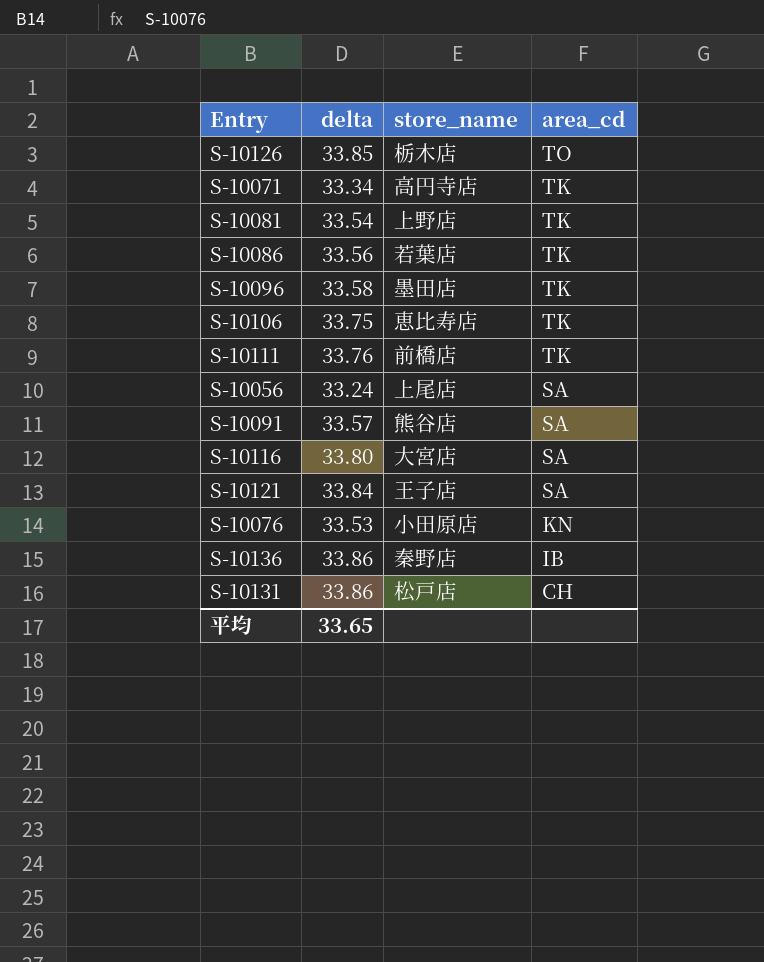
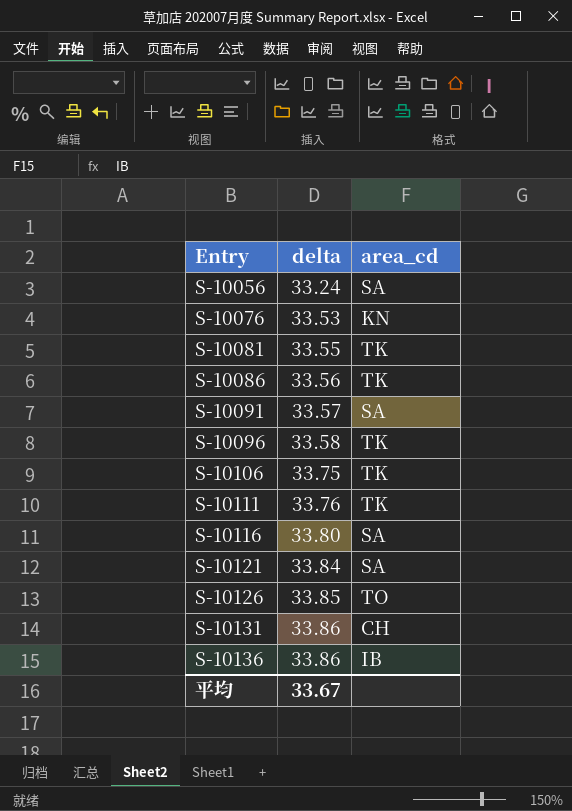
row order: area_cd descending -> Entry ascending
column store_name | position: 3 -> none
row S-10071: 33.34 | 高円寺店 | TK -> none
S-10081 | delta: 33.54 -> 33.55
平均 | delta: 33.65 -> 33.67

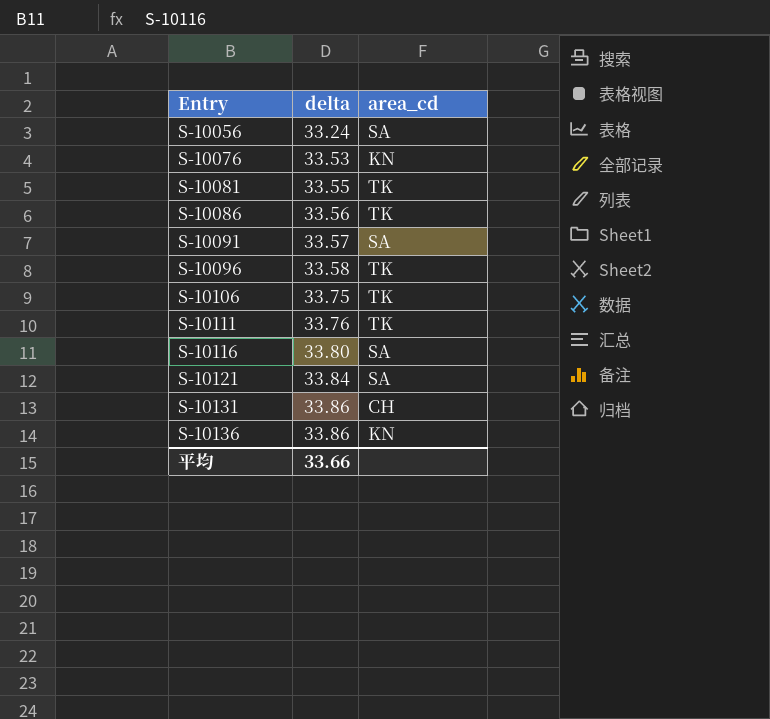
row S-10126: 33.85 | TO -> none
S-10136 | area_cd: IB -> KN
平均 | delta: 33.67 -> 33.66

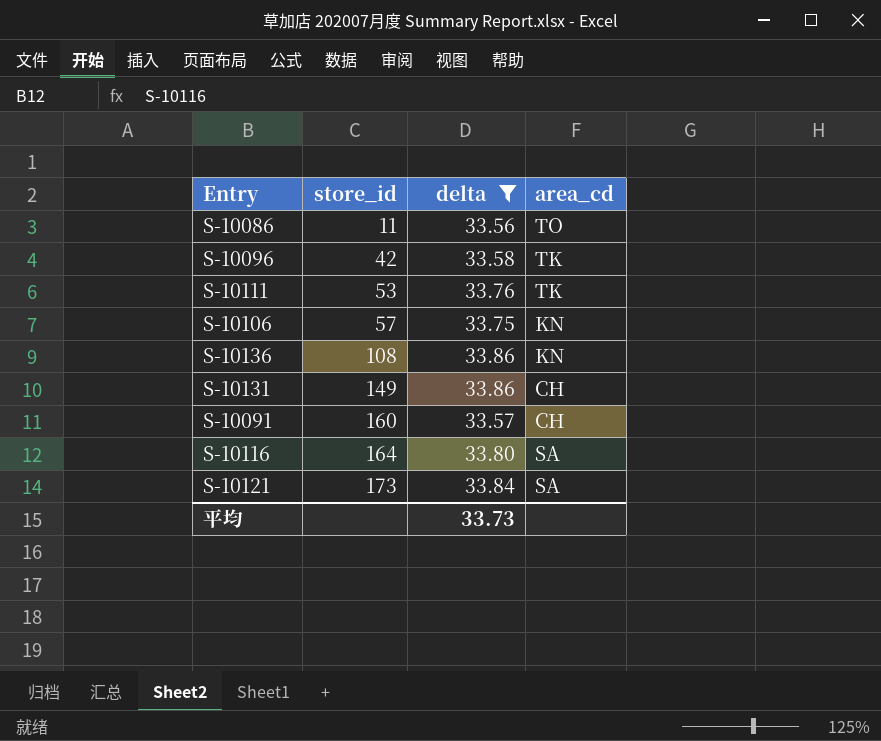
filter: none -> delta >= 33.56
row order: Entry ascending -> store_id ascending
column store_id | position: none -> 2
S-10086 | area_cd: TK -> TO
S-10106 | area_cd: TK -> KN
S-10091 | area_cd: SA -> CH
平均 | delta: 33.66 -> 33.73

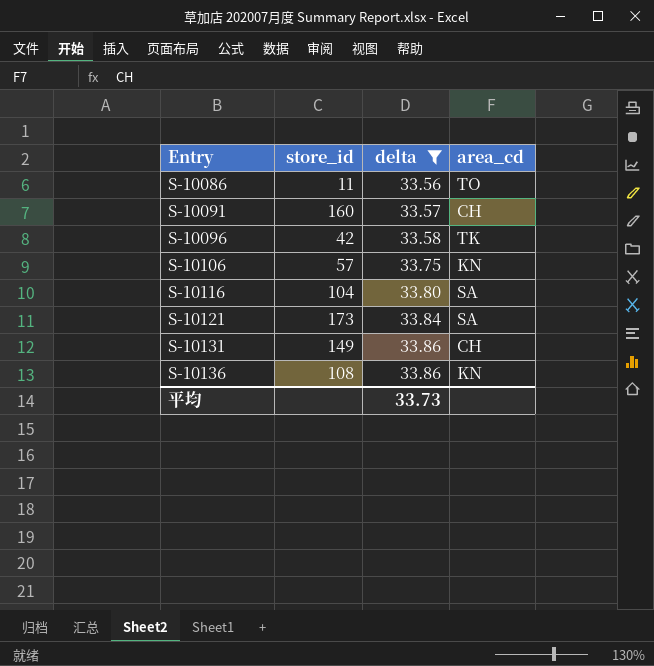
row order: store_id ascending -> Entry ascending
row S-10111: 53 | 33.76 | TK -> none
S-10116 | store_id: 164 -> 104

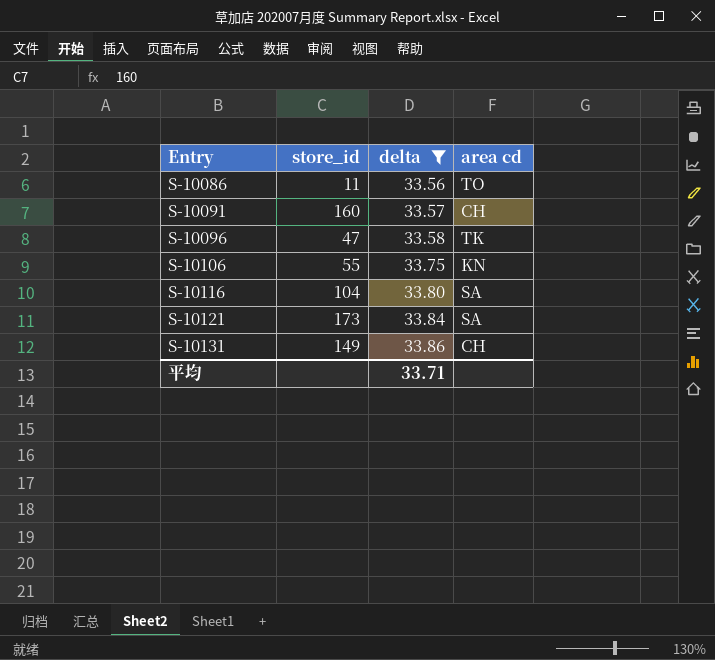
column name: area_cd -> area cd
row S-10136: 108 | 33.86 | KN -> none
S-10096 | store_id: 42 -> 47
S-10106 | store_id: 57 -> 55
平均 | delta: 33.73 -> 33.71

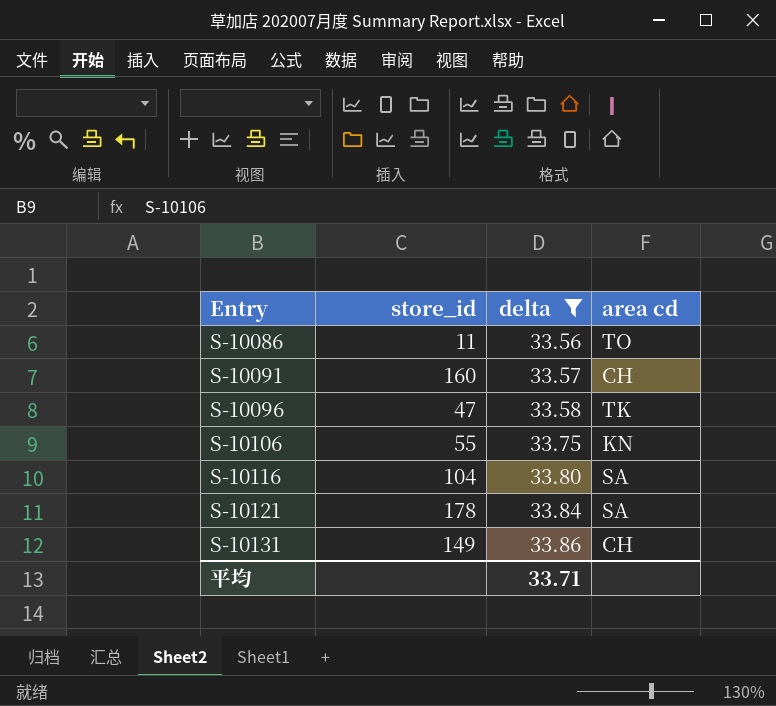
S-10121 | store_id: 173 -> 178

